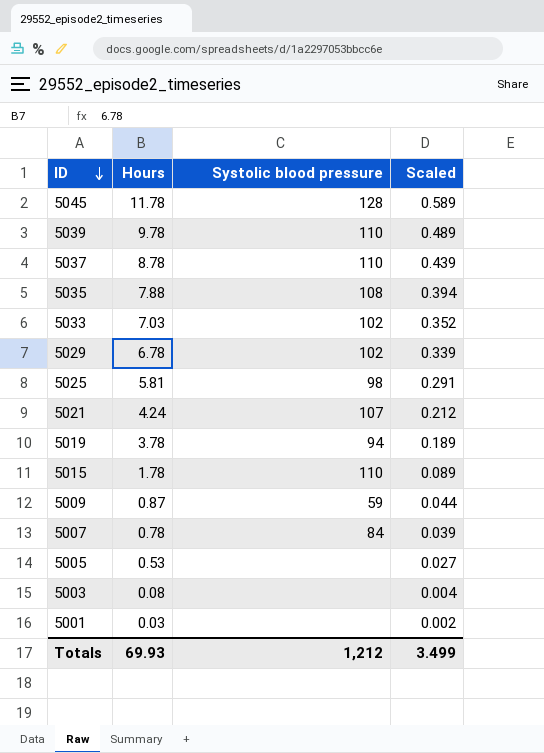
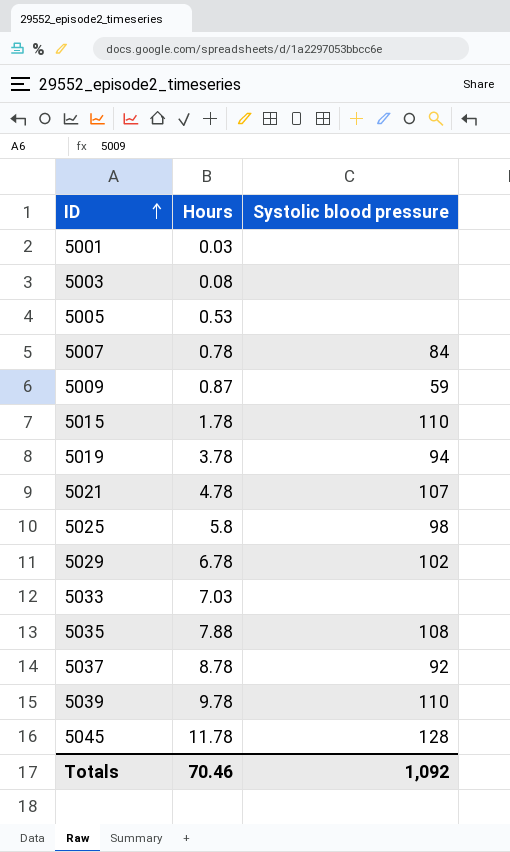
row order: ID descending -> ID ascending
column Scaled | formula: [Hours] * 0.05 -> none
5021 | Hours: 4.24 -> 4.78
5025 | Hours: 5.81 -> 5.8
5033 | Systolic blood pressure: 102 -> none
5037 | Systolic blood pressure: 110 -> 92
Totals | Hours: 69.93 -> 70.46
Totals | Systolic blood pressure: 1,212 -> 1,092

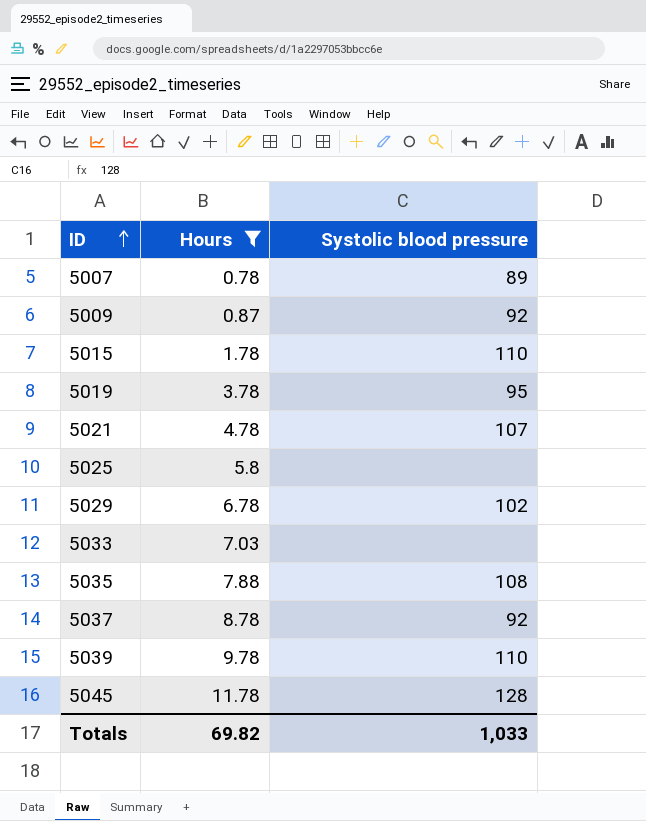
filter: none -> Hours >= 0.78
5007 | Systolic blood pressure: 84 -> 89
5009 | Systolic blood pressure: 59 -> 92
5019 | Systolic blood pressure: 94 -> 95
5025 | Systolic blood pressure: 98 -> none
Totals | Hours: 70.46 -> 69.82
Totals | Systolic blood pressure: 1,092 -> 1,033

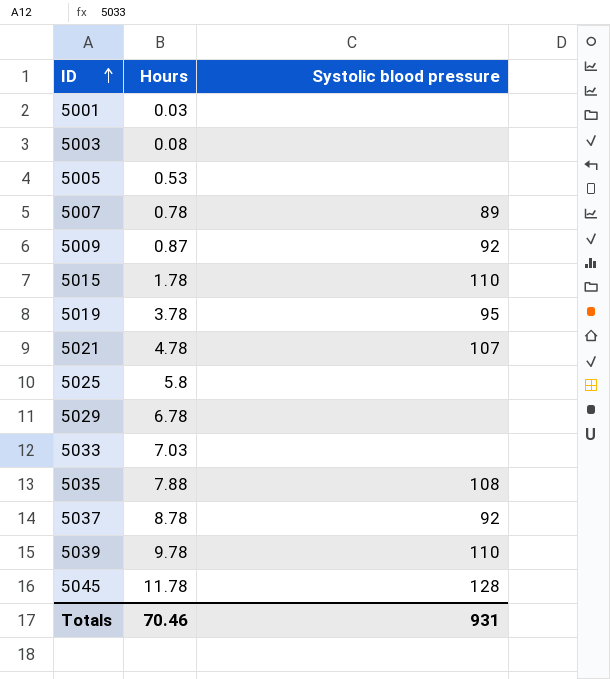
filter: Hours >= 0.78 -> none
5029 | Systolic blood pressure: 102 -> none
Totals | Hours: 69.82 -> 70.46
Totals | Systolic blood pressure: 1,033 -> 931

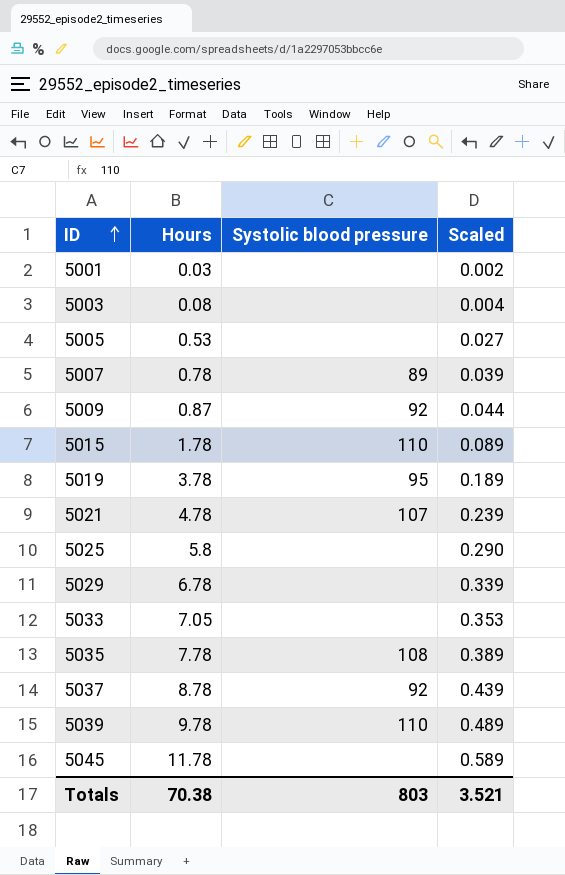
column Scaled | formula: none -> [Hours] * 0.05
5033 | Hours: 7.03 -> 7.05
5035 | Hours: 7.88 -> 7.78
5045 | Systolic blood pressure: 128 -> none
Totals | Hours: 70.46 -> 70.38
Totals | Systolic blood pressure: 931 -> 803

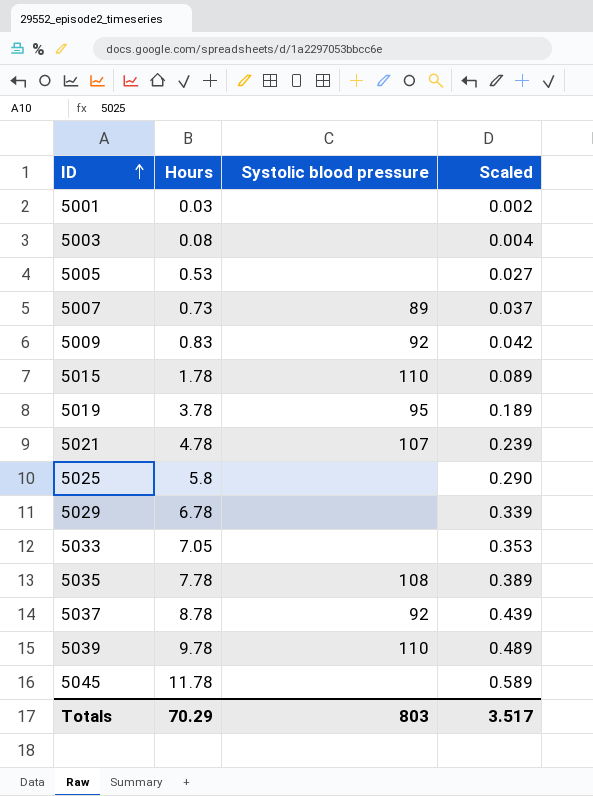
5007 | Hours: 0.78 -> 0.73
5007 | Scaled: 0.039 -> 0.037
5009 | Hours: 0.87 -> 0.83
5009 | Scaled: 0.044 -> 0.042
Totals | Hours: 70.38 -> 70.29
Totals | Scaled: 3.521 -> 3.517

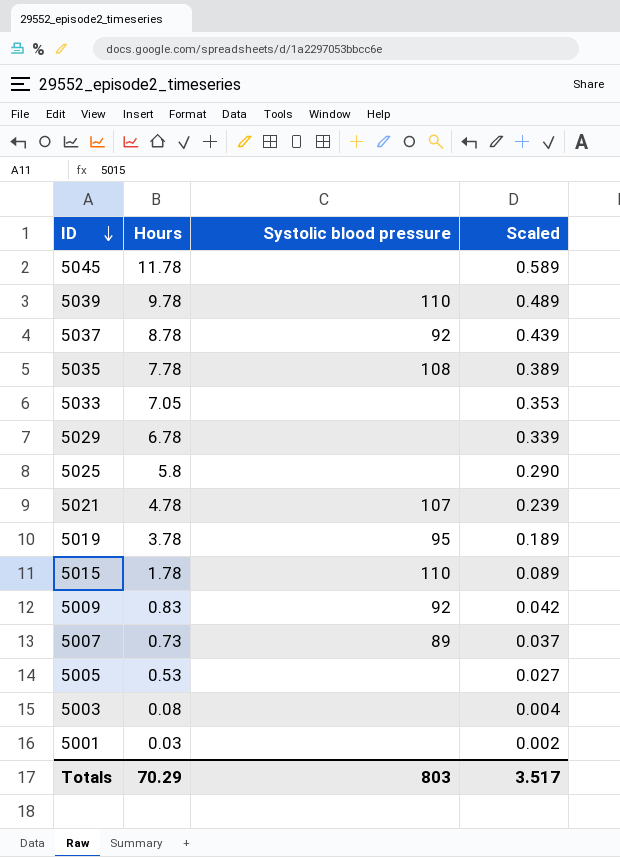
row order: ID ascending -> ID descending

